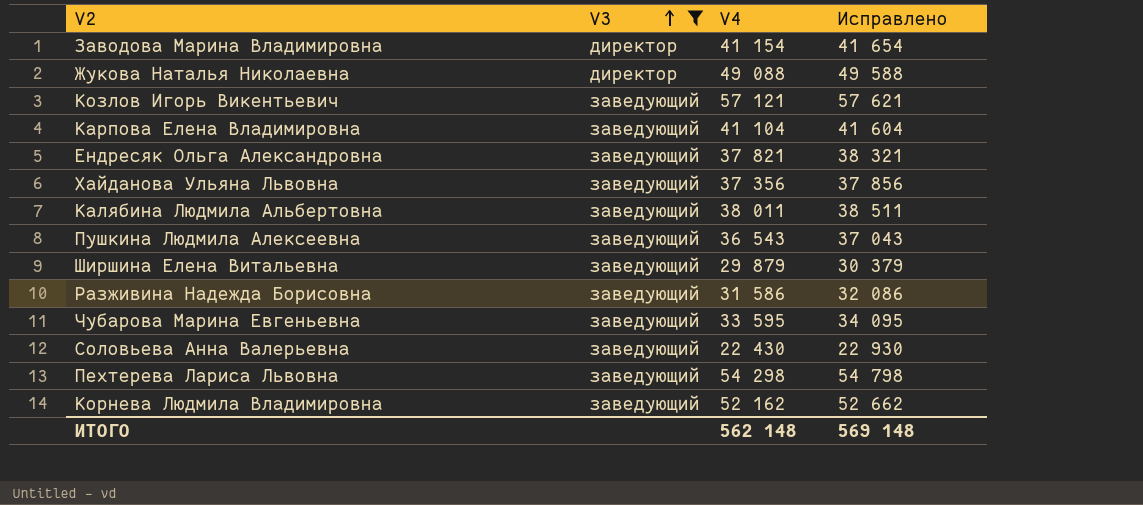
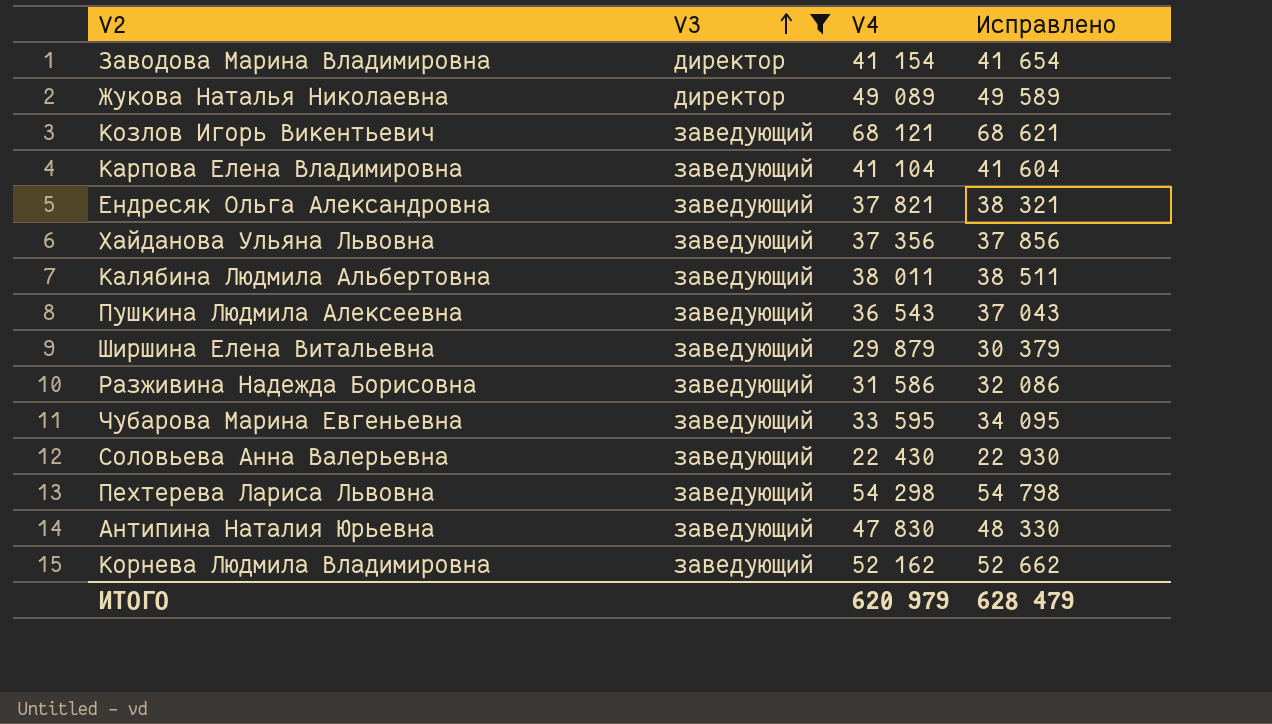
Жукова Наталья Николаевна | V4: 49 088 -> 49 089
Жукова Наталья Николаевна | Исправлено: 49 588 -> 49 589
Козлов Игорь Викентьевич | V4: 57 121 -> 68 121
Козлов Игорь Викентьевич | Исправлено: 57 621 -> 68 621
row Антипина Наталия Юрьевна: none -> заведующий | 47 830 | 48 330
ИТОГО | V4: 562 148 -> 620 979
ИТОГО | Исправлено: 569 148 -> 628 479

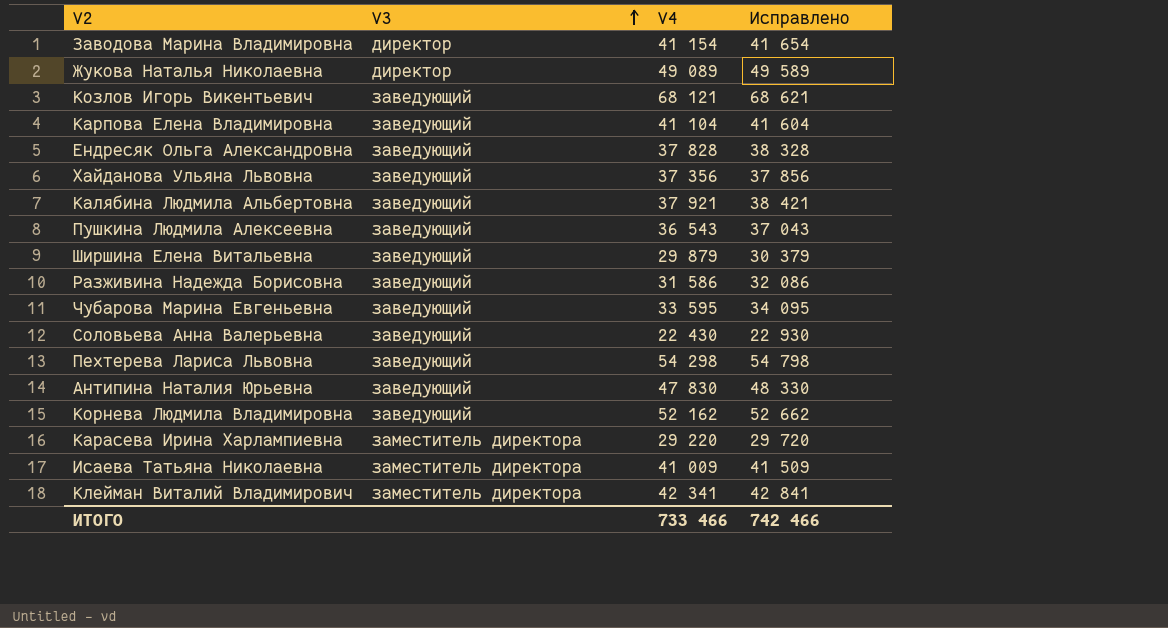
filter: V3 != заместитель директора -> none
Ендресяк Ольга Александровна | V4: 37 821 -> 37 828
Ендресяк Ольга Александровна | Исправлено: 38 321 -> 38 328
Калябина Людмила Альбертовна | V4: 38 011 -> 37 921
Калябина Людмила Альбертовна | Исправлено: 38 511 -> 38 421
ИТОГО | V4: 620 979 -> 733 466
ИТОГО | Исправлено: 628 479 -> 742 466

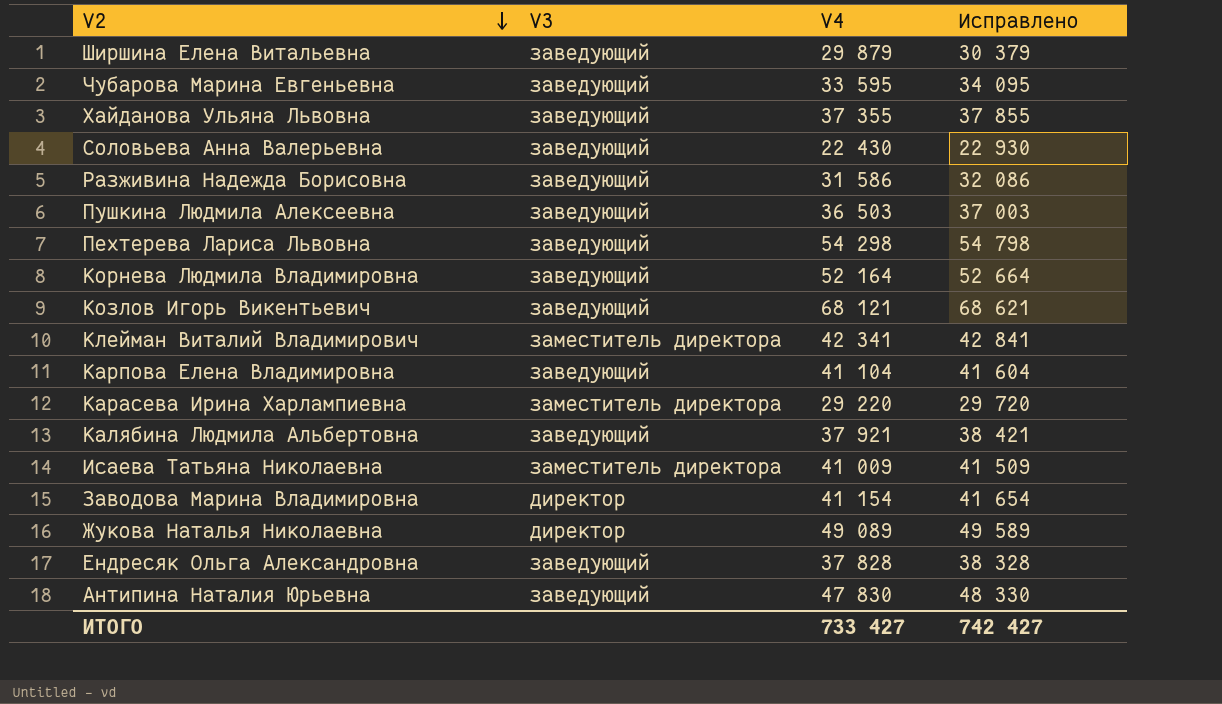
row order: V3 ascending -> V2 descending
Хайданова Ульяна Львовна | V4: 37 356 -> 37 355
Хайданова Ульяна Львовна | Исправлено: 37 856 -> 37 855
Пушкина Людмила Алексеевна | V4: 36 543 -> 36 503
Пушкина Людмила Алексеевна | Исправлено: 37 043 -> 37 003
Корнева Людмила Владимировна | V4: 52 162 -> 52 164
Корнева Людмила Владимировна | Исправлено: 52 662 -> 52 664
ИТОГО | V4: 733 466 -> 733 427
ИТОГО | Исправлено: 742 466 -> 742 427

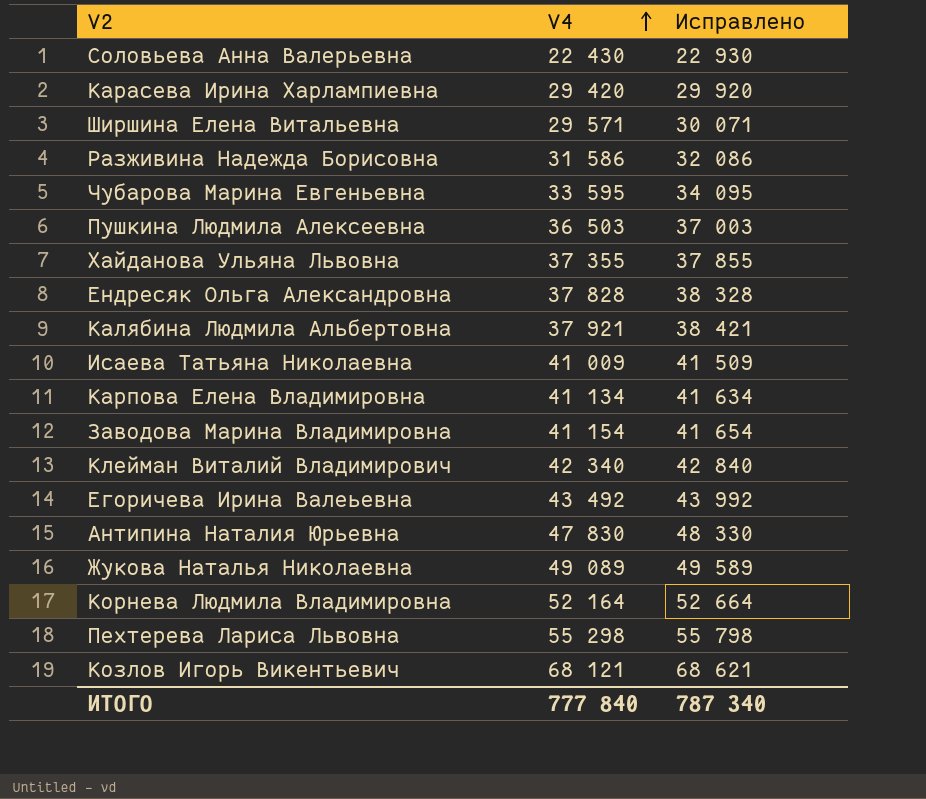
row order: V2 descending -> V4 ascending
column V3 | position: 2 -> none
Карасева Ирина Харлампиевна | V4: 29 220 -> 29 420
Карасева Ирина Харлампиевна | Исправлено: 29 720 -> 29 920
Ширшина Елена Витальевна | V4: 29 879 -> 29 571
Ширшина Елена Витальевна | Исправлено: 30 379 -> 30 071
Карпова Елена Владимировна | V4: 41 104 -> 41 134
Карпова Елена Владимировна | Исправлено: 41 604 -> 41 634
Клейман Виталий Владимирович | V4: 42 341 -> 42 340
Клейман Виталий Владимирович | Исправлено: 42 841 -> 42 840
row Егоричева Ирина Валеьевна: none -> 43 492 | 43 992
Пехтерева Лариса Львовна | V4: 54 298 -> 55 298
Пехтерева Лариса Львовна | Исправлено: 54 798 -> 55 798
ИТОГО | V4: 733 427 -> 777 840
ИТОГО | Исправлено: 742 427 -> 787 340

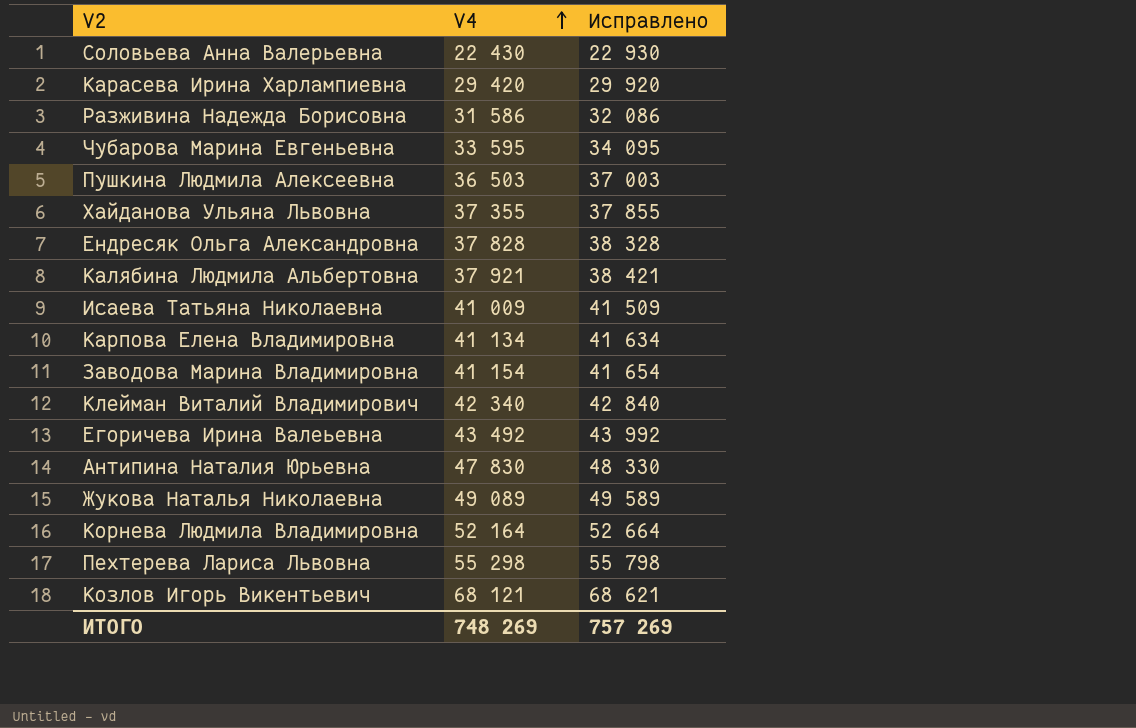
row Ширшина Елена Витальевна: 29 571 | 30 071 -> none
ИТОГО | V4: 777 840 -> 748 269
ИТОГО | Исправлено: 787 340 -> 757 269

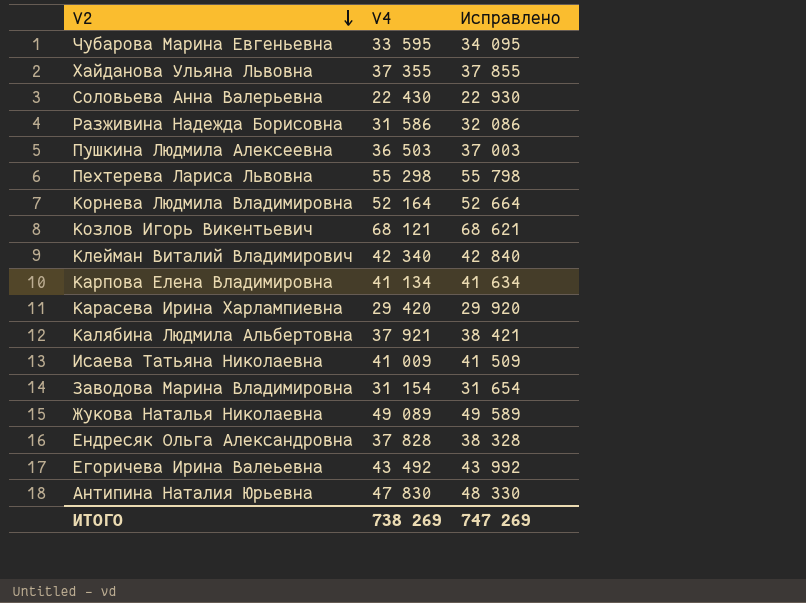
row order: V4 ascending -> V2 descending
Заводова Марина Владимировна | V4: 41 154 -> 31 154
Заводова Марина Владимировна | Исправлено: 41 654 -> 31 654
ИТОГО | V4: 748 269 -> 738 269
ИТОГО | Исправлено: 757 269 -> 747 269

